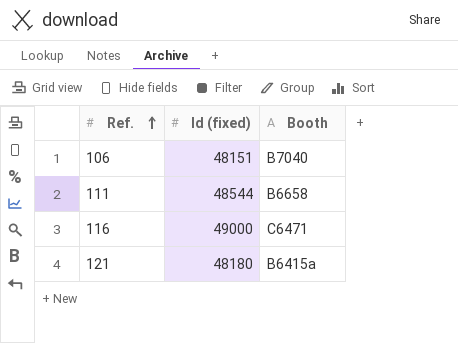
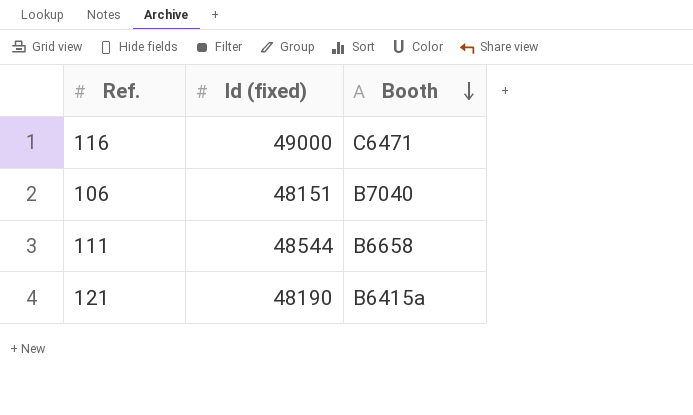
row order: Ref. ascending -> Booth descending
121 | Id (fixed): 48180 -> 48190

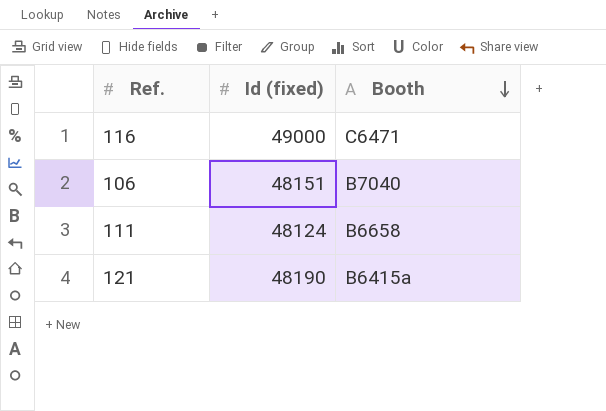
111 | Id (fixed): 48544 -> 48124

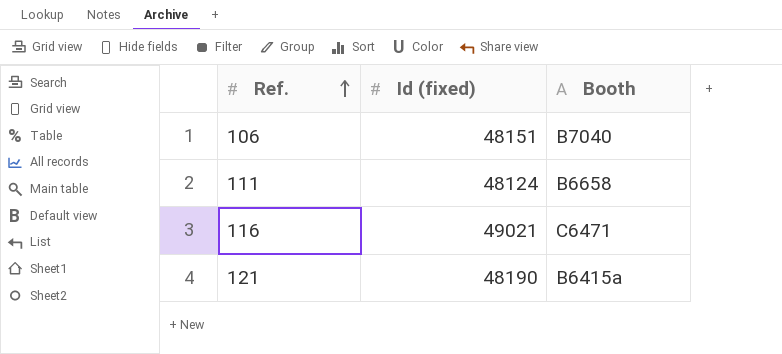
row order: Booth descending -> Ref. ascending
116 | Id (fixed): 49000 -> 49021

